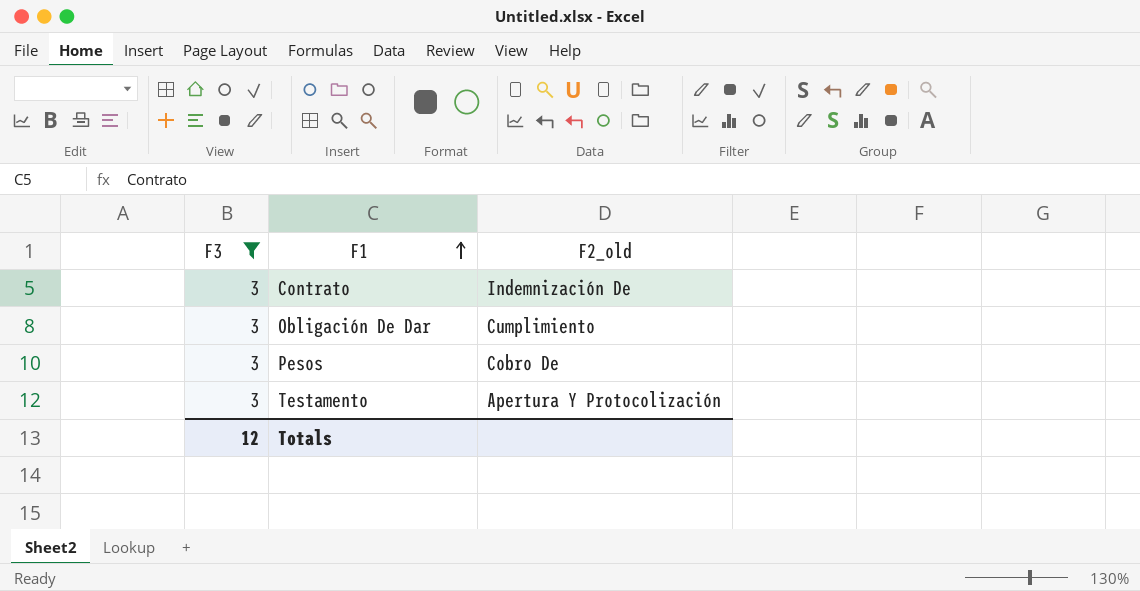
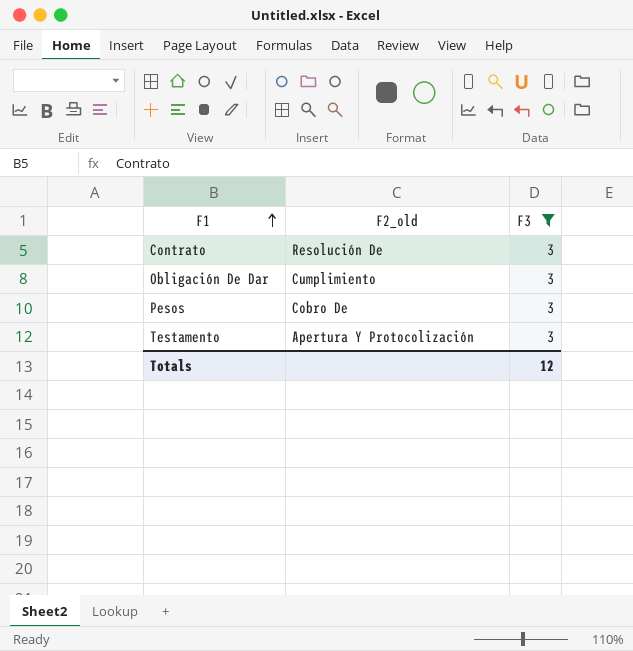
column F3 | position: 1 -> 3
Contrato | F2_old: Indemnización De -> Resolución De

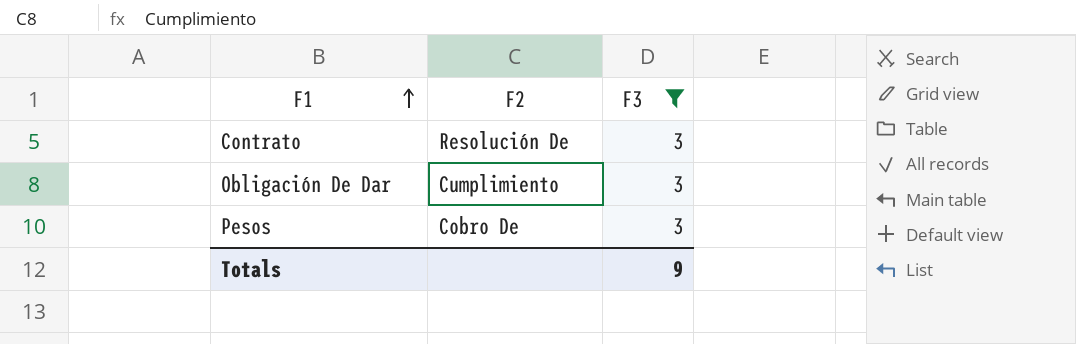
column name: F2_old -> F2
row Testamento: Apertura Y Protocolización | 3 -> none
Totals | F3: 12 -> 9

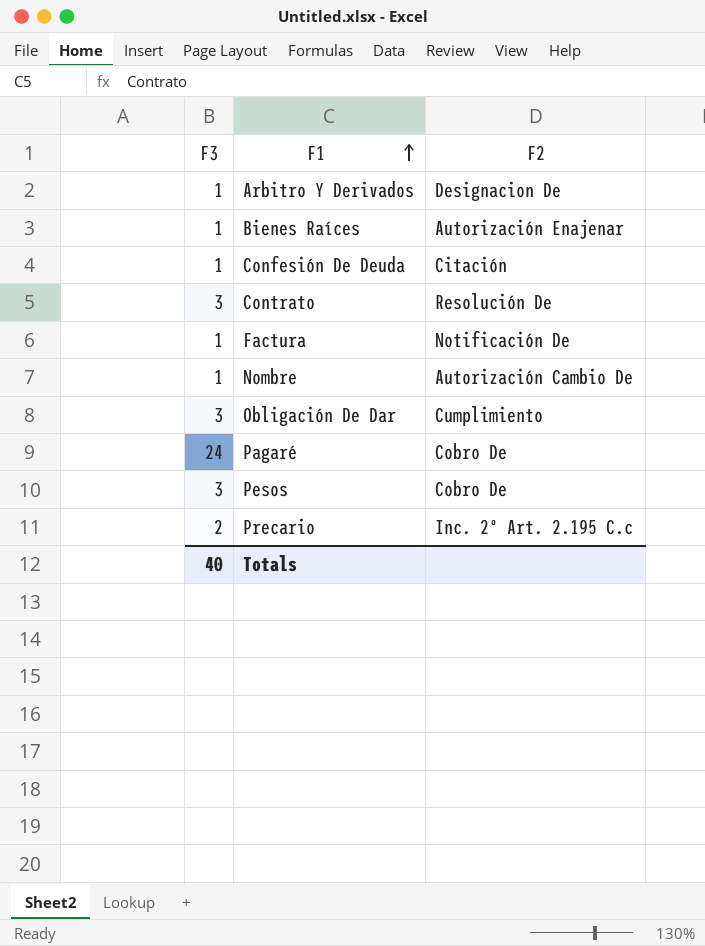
filter: F3 = 3 -> none
column F3 | position: 3 -> 1
Totals | F3: 9 -> 40

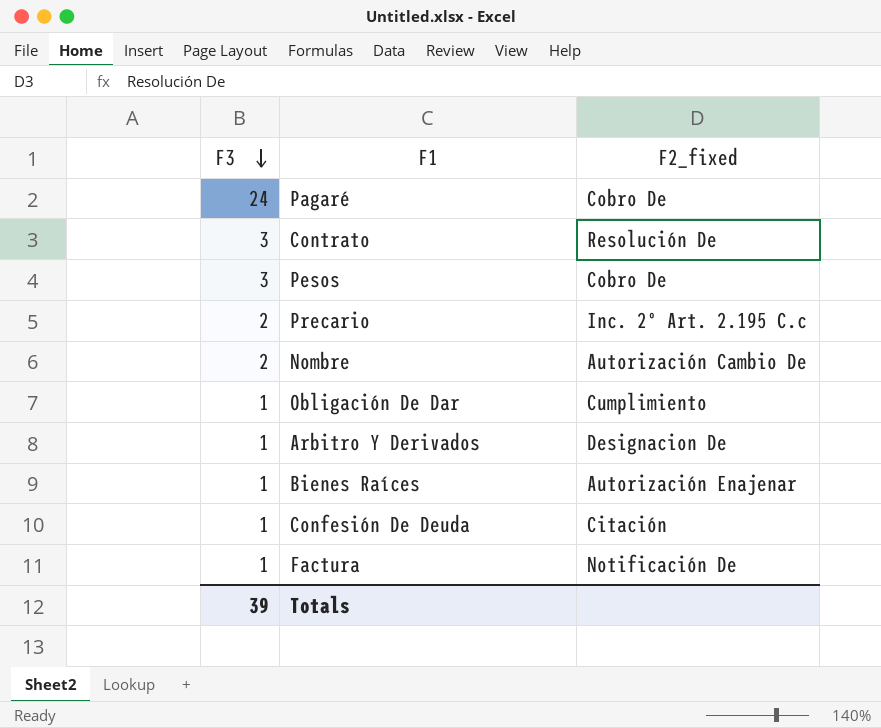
row order: F1 ascending -> F3 descending
column name: F2 -> F2_fixed
Nombre | F3: 1 -> 2
Obligación De Dar | F3: 3 -> 1
Totals | F3: 40 -> 39

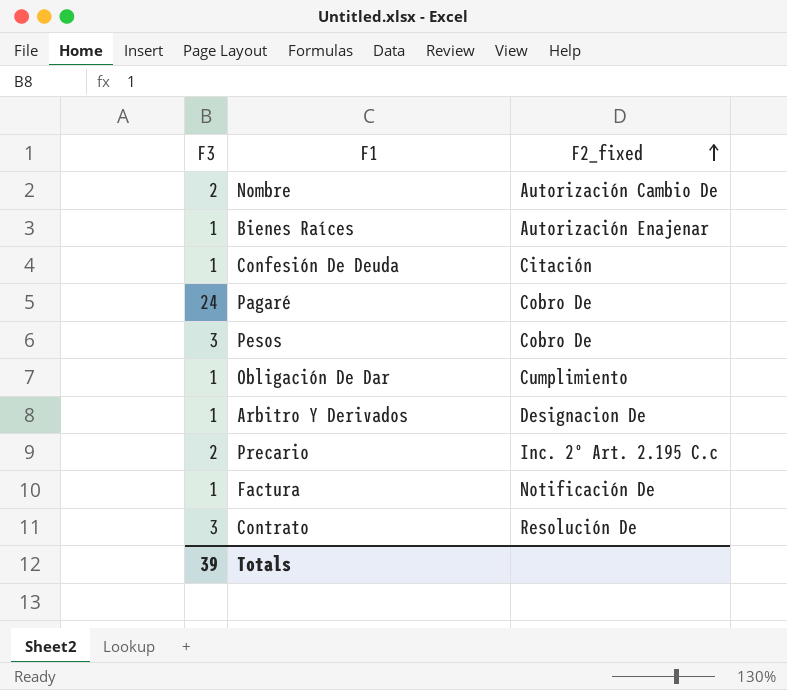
row order: F3 descending -> F2_fixed ascending

